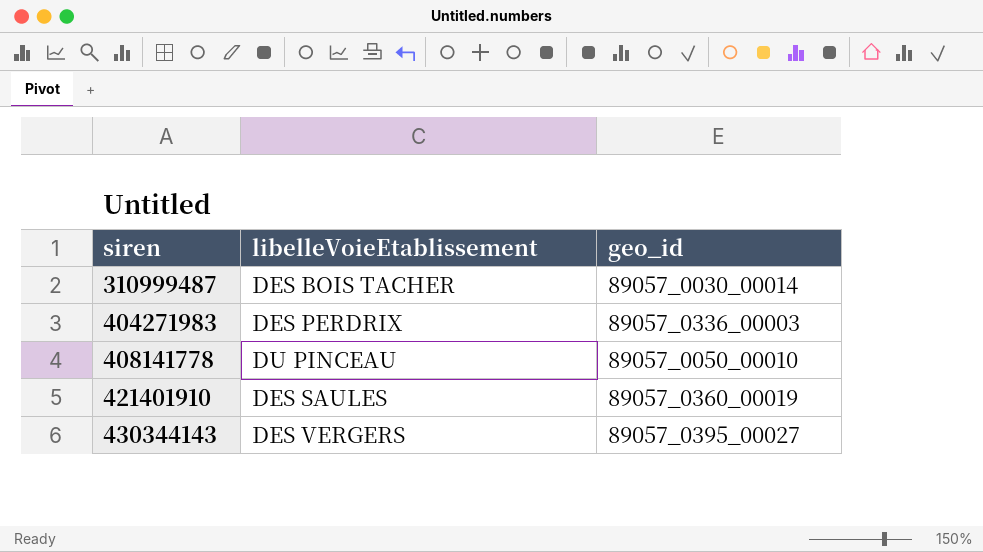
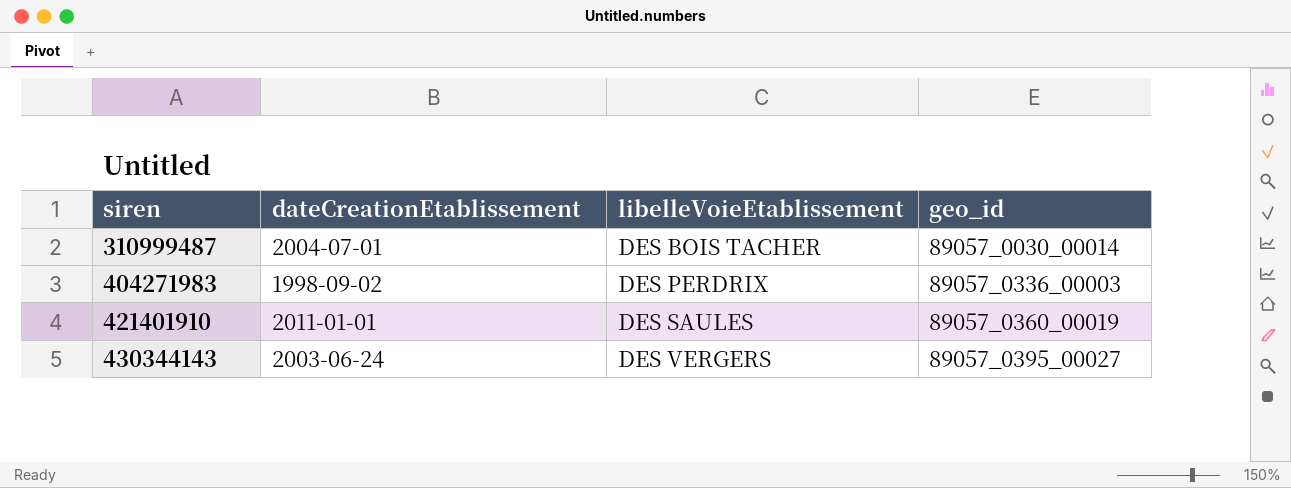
column dateCreationEtablissement | position: none -> 2
row 408141778: DU PINCEAU | 89057_0050_00010 -> none

